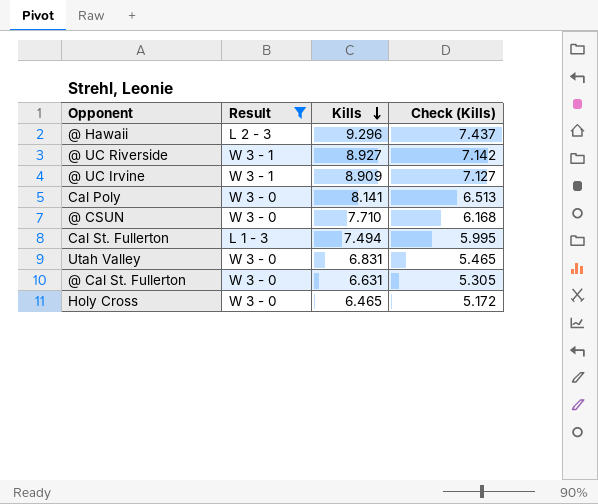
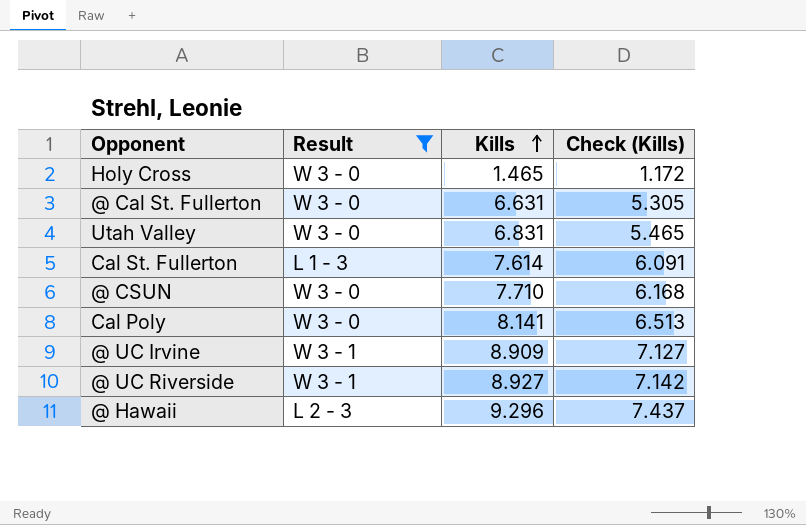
row order: Kills descending -> Kills ascending
Holy Cross | Kills: 6.465 -> 1.465
Holy Cross | Check (Kills): 5.172 -> 1.172
Cal St. Fullerton | Kills: 7.494 -> 7.614
Cal St. Fullerton | Check (Kills): 5.995 -> 6.091

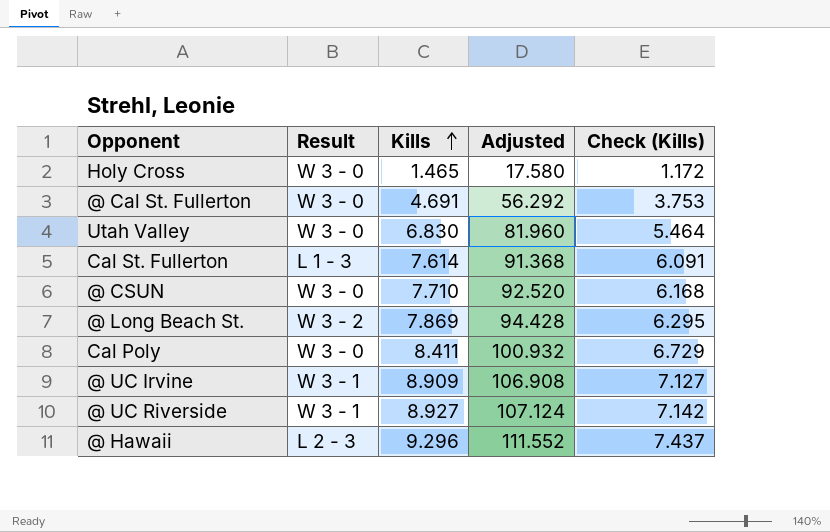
filter: Result != W 3 - 2 -> none
column Adjusted | formula: none -> [Kills] * 12
@ Cal St. Fullerton | Kills: 6.631 -> 4.691
@ Cal St. Fullerton | Check (Kills): 5.305 -> 3.753
Utah Valley | Kills: 6.831 -> 6.830
Utah Valley | Check (Kills): 5.465 -> 5.464
Cal Poly | Kills: 8.141 -> 8.411
Cal Poly | Check (Kills): 6.513 -> 6.729

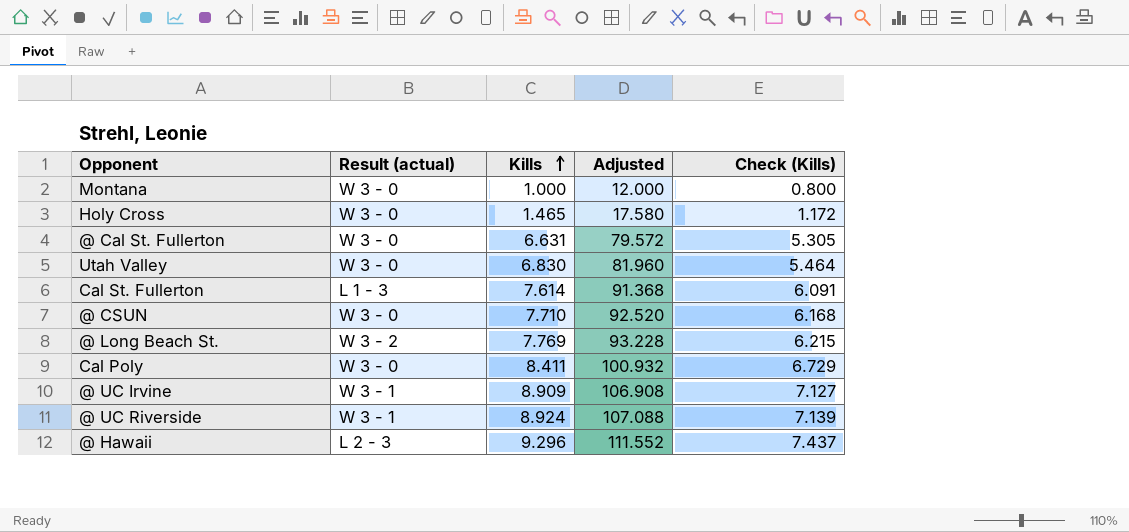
column name: Result -> Result (actual)
row Montana: none -> W 3 - 0 | 1.000 | 12.000 | 0.800
@ Cal St. Fullerton | Kills: 4.691 -> 6.631
@ Cal St. Fullerton | Adjusted: 56.292 -> 79.572
@ Cal St. Fullerton | Check (Kills): 3.753 -> 5.305
@ Long Beach St. | Kills: 7.869 -> 7.769
@ Long Beach St. | Adjusted: 94.428 -> 93.228
@ Long Beach St. | Check (Kills): 6.295 -> 6.215
@ UC Riverside | Kills: 8.927 -> 8.924
@ UC Riverside | Adjusted: 107.124 -> 107.088
@ UC Riverside | Check (Kills): 7.142 -> 7.139

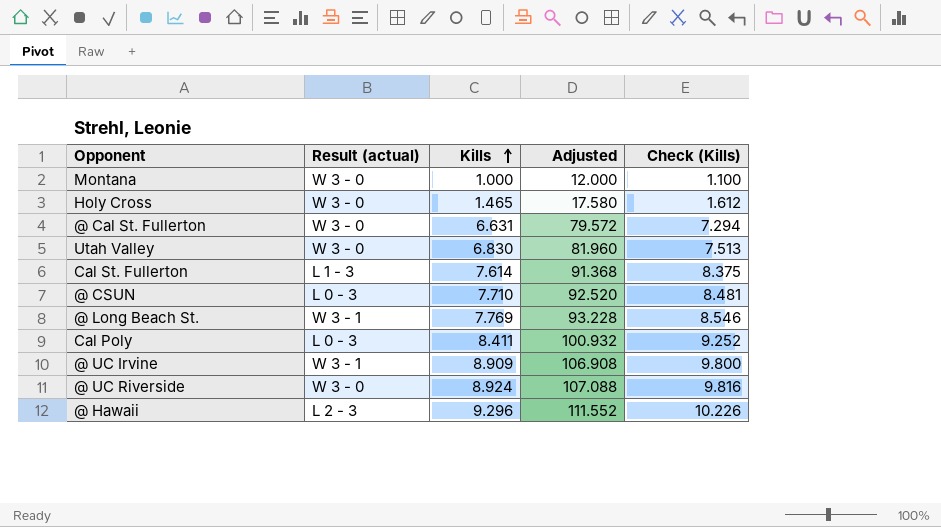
column Check (Kills) | formula: [Kills] * 0.8 -> [Kills] * 1.1
@ CSUN | Result (actual): W 3 - 0 -> L 0 - 3
@ Long Beach St. | Result (actual): W 3 - 2 -> W 3 - 1
Cal Poly | Result (actual): W 3 - 0 -> L 0 - 3
@ UC Riverside | Result (actual): W 3 - 1 -> W 3 - 0

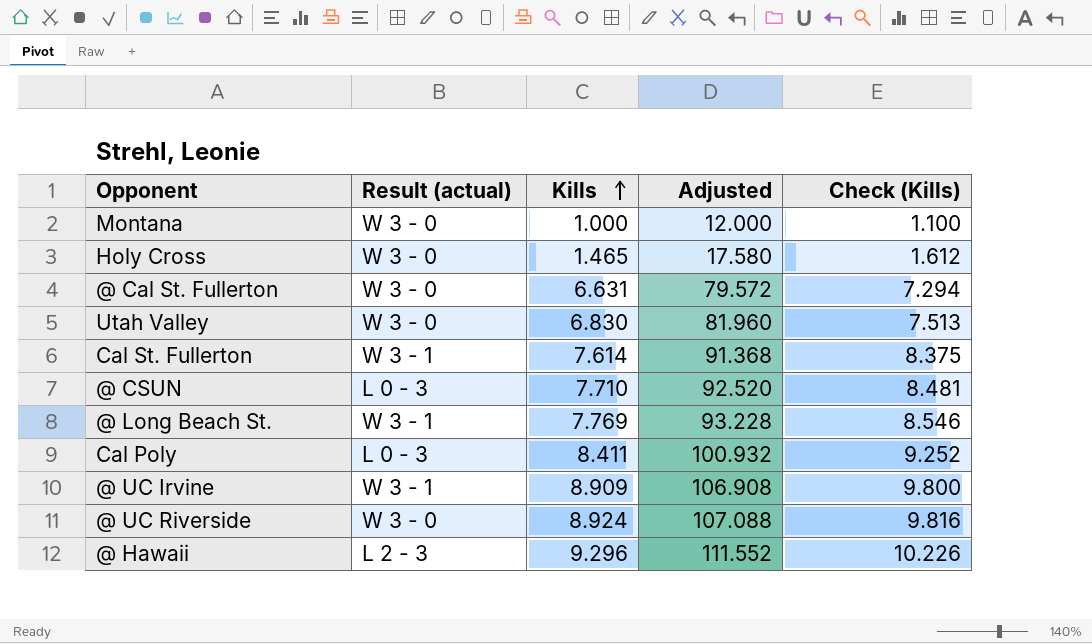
Cal St. Fullerton | Result (actual): L 1 - 3 -> W 3 - 1

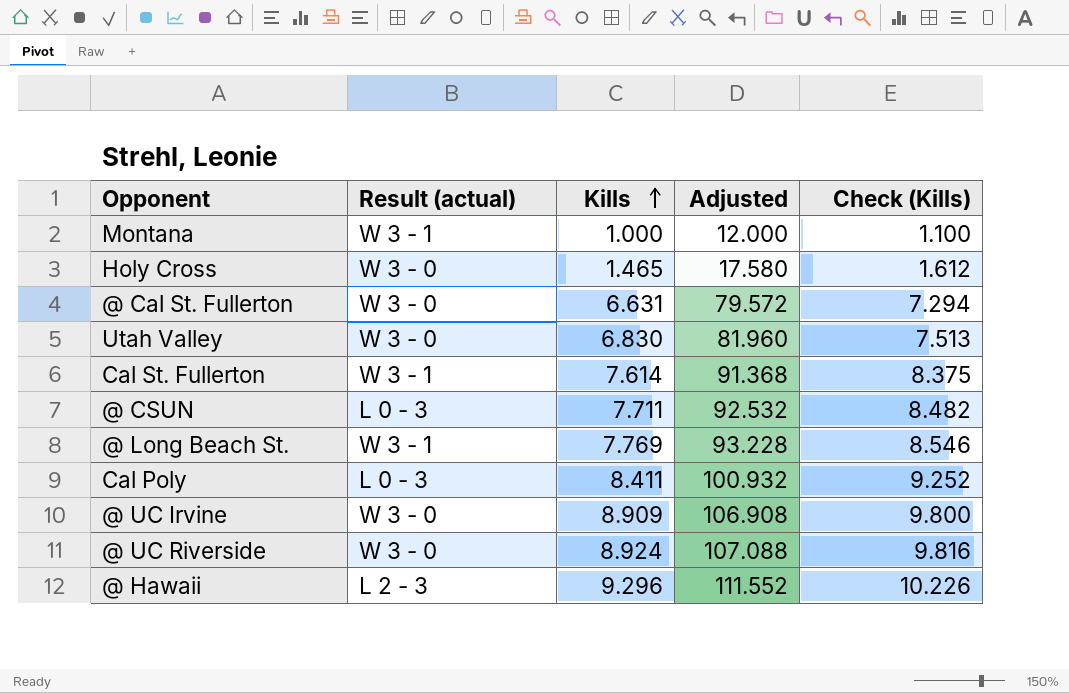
Montana | Result (actual): W 3 - 0 -> W 3 - 1
@ CSUN | Kills: 7.710 -> 7.711
@ CSUN | Adjusted: 92.520 -> 92.532
@ CSUN | Check (Kills): 8.481 -> 8.482
@ UC Irvine | Result (actual): W 3 - 1 -> W 3 - 0

